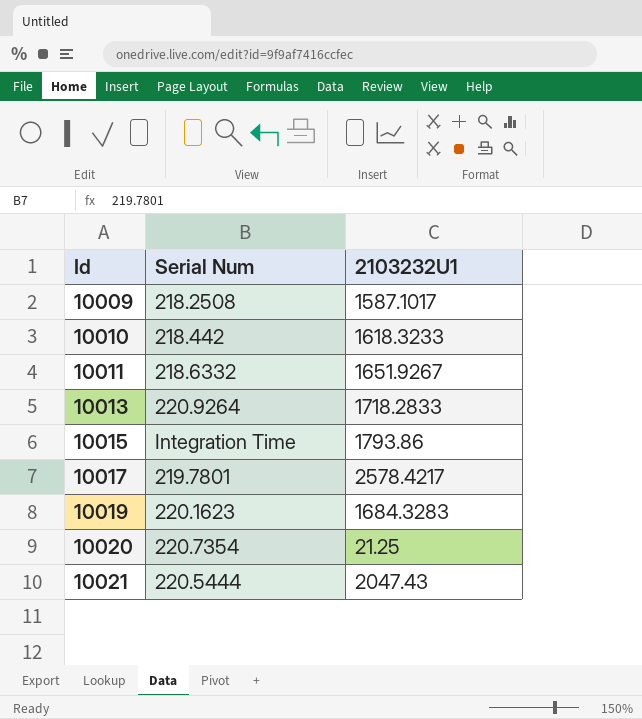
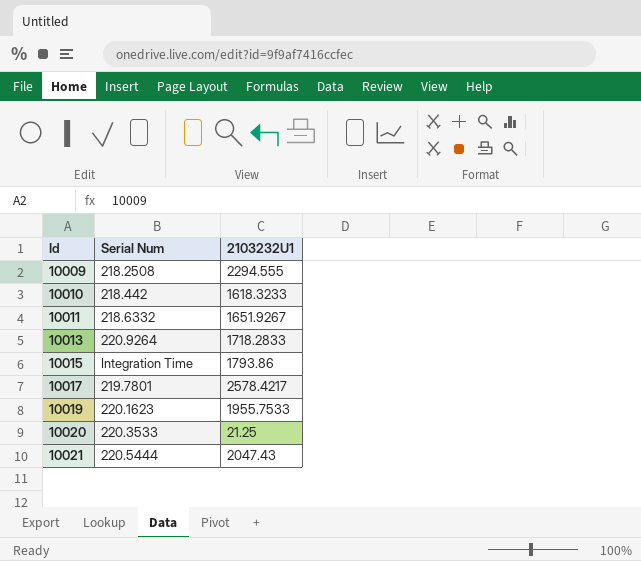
10009 | 2103232U1: 1587.1017 -> 2294.555
10019 | 2103232U1: 1684.3283 -> 1955.7533
10020 | Serial Num: 220.7354 -> 220.3533

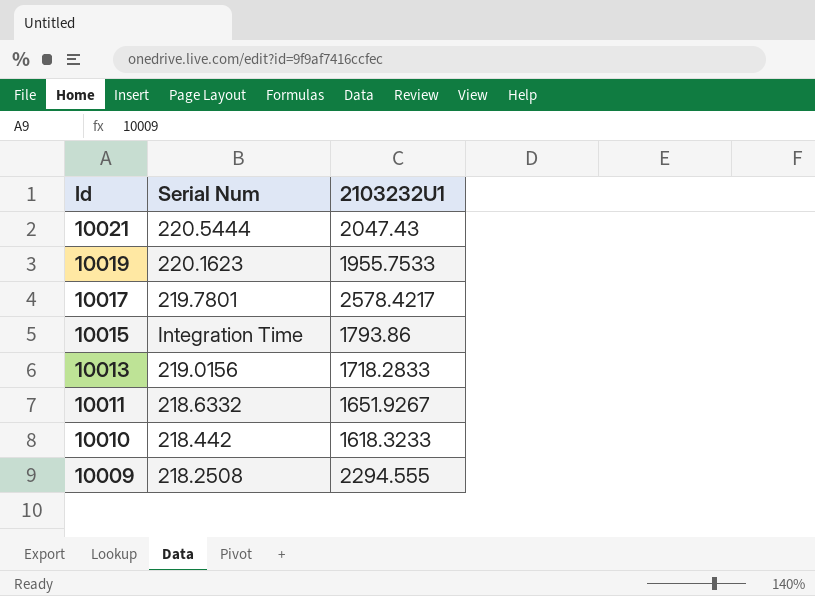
row order: Id ascending -> Id descending
row 10020: 220.3533 | 21.25 -> none
10013 | Serial Num: 220.9264 -> 219.0156

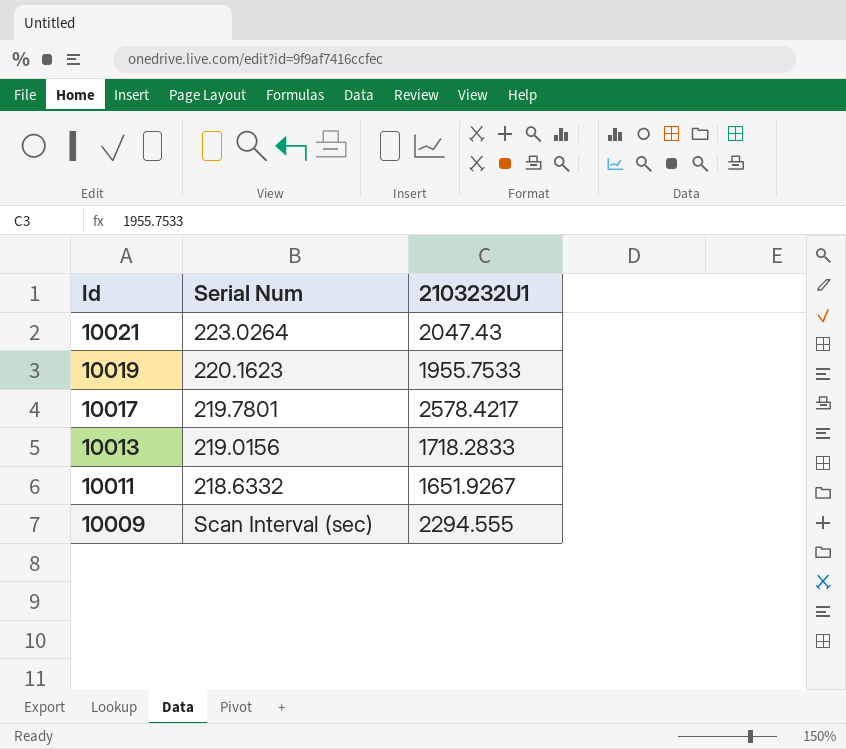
row 10015: Integration Time | 1793.86 -> none
row 10010: 218.442 | 1618.3233 -> none
10021 | Serial Num: 220.5444 -> 223.0264
10009 | Serial Num: 218.2508 -> Scan Interval (sec)

